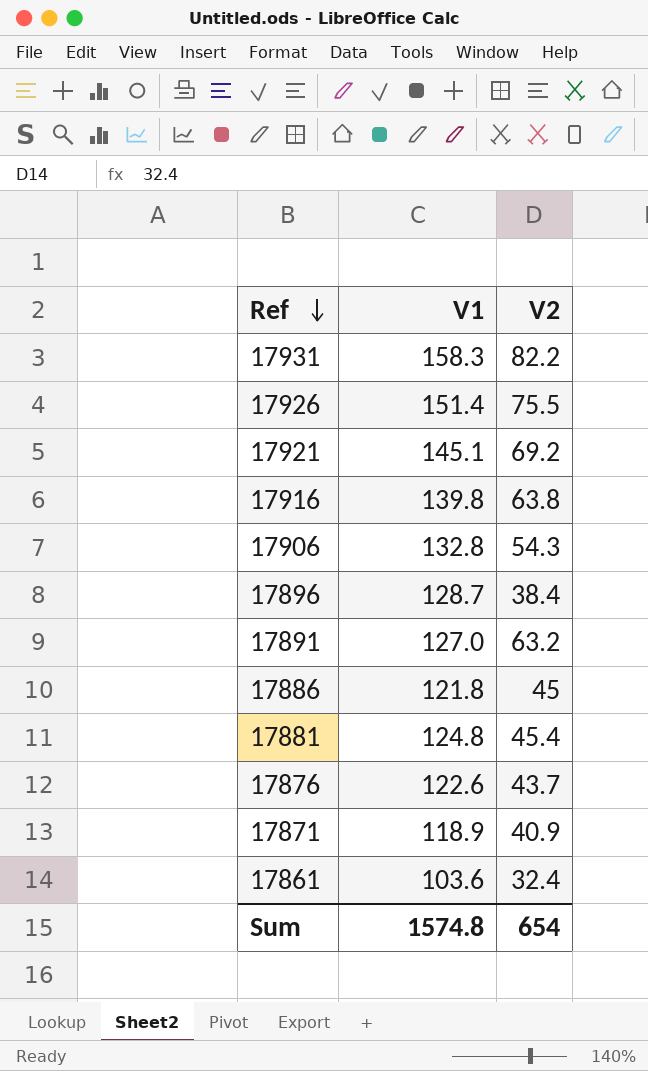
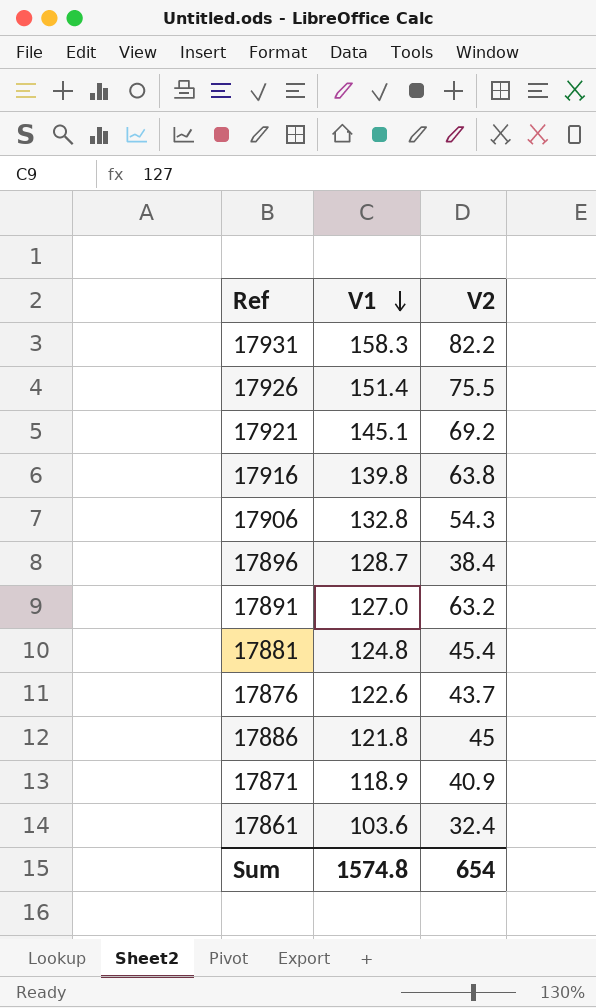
row order: Ref descending -> V1 descending

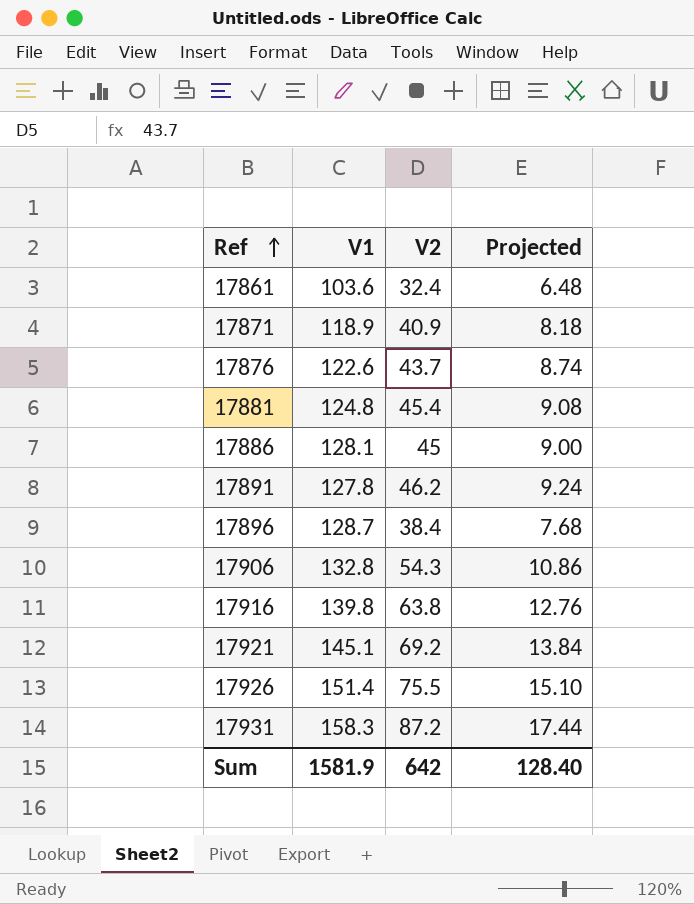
row order: V1 descending -> Ref ascending
column Projected | formula: none -> [V2] * 0.2
17886 | V1: 121.8 -> 128.1
17891 | V1: 127.0 -> 127.8
17891 | V2: 63.2 -> 46.2
17931 | V2: 82.2 -> 87.2
Sum | V1: 1574.8 -> 1581.9
Sum | V2: 654 -> 642

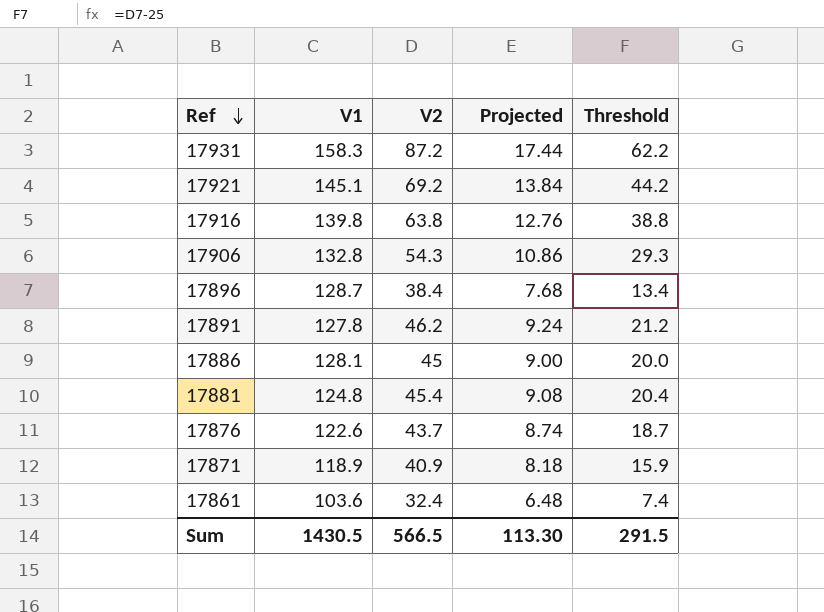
row order: Ref ascending -> Ref descending
column Threshold | formula: none -> [V2] - 25
row 17926: 151.4 | 75.5 | 15.10 -> none
Sum | V1: 1581.9 -> 1430.5
Sum | V2: 642 -> 566.5
Sum | Projected: 128.40 -> 113.30

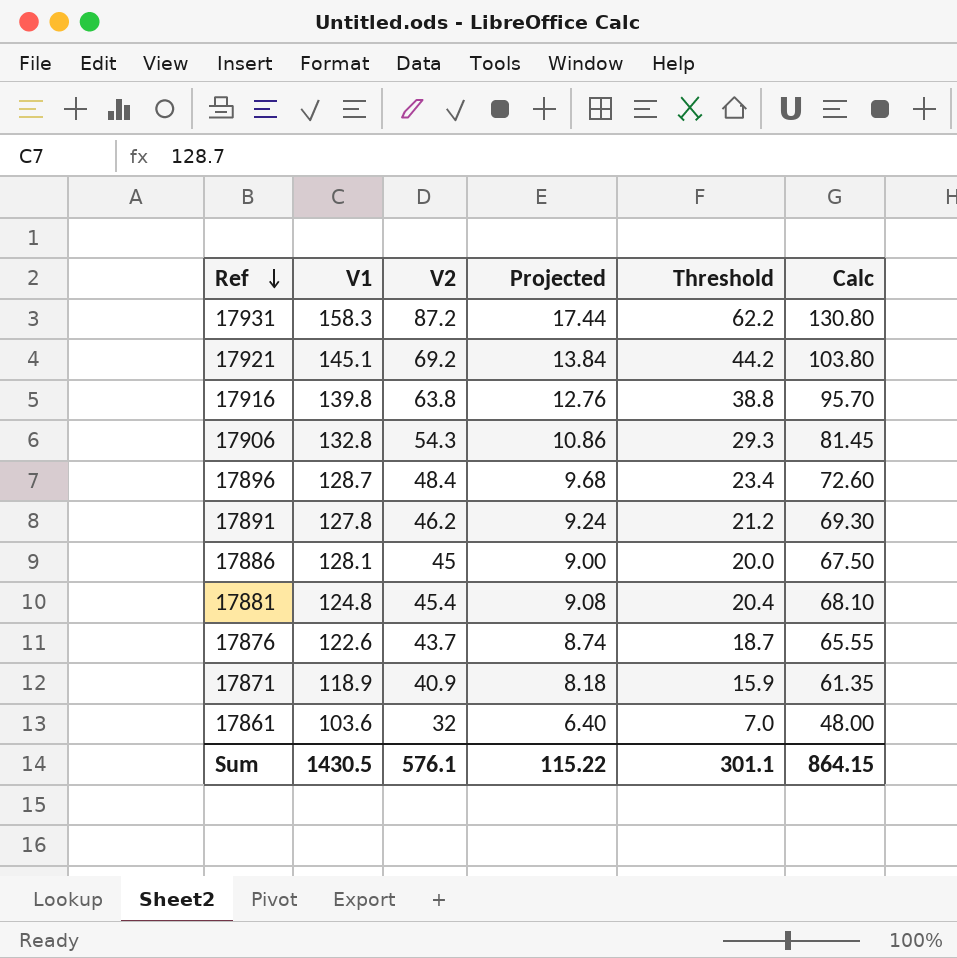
column Calc | formula: none -> [V2] * 1.5
17896 | V2: 38.4 -> 48.4
17896 | Projected: 7.68 -> 9.68
17896 | Threshold: 13.4 -> 23.4
17861 | V2: 32.4 -> 32
17861 | Projected: 6.48 -> 6.40
17861 | Threshold: 7.4 -> 7.0
Sum | V2: 566.5 -> 576.1
Sum | Projected: 113.30 -> 115.22
Sum | Threshold: 291.5 -> 301.1

